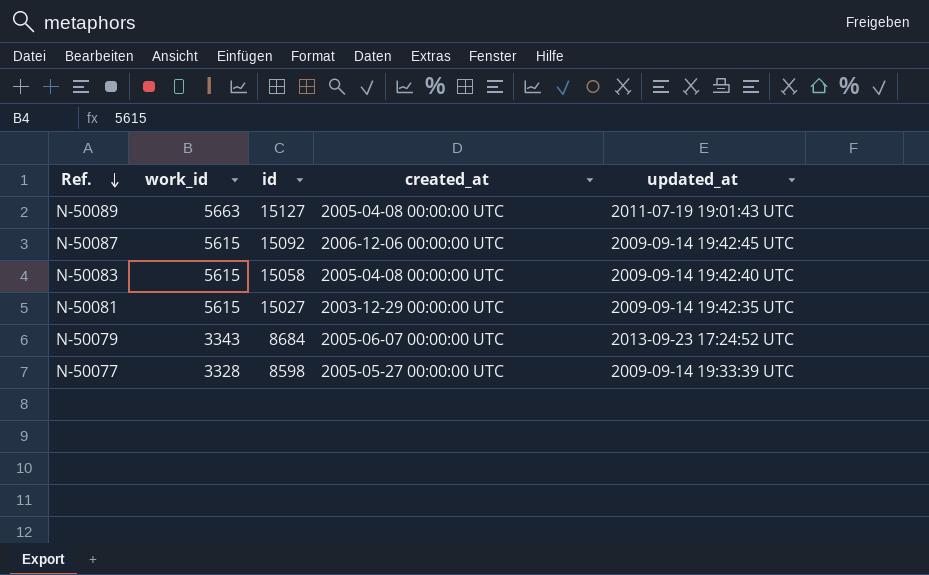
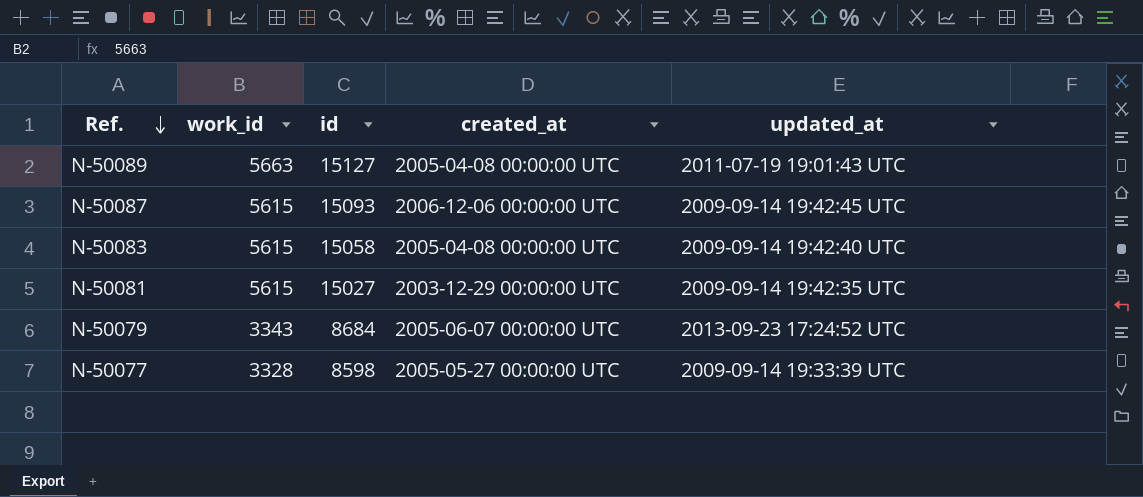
N-50087 | id: 15092 -> 15093

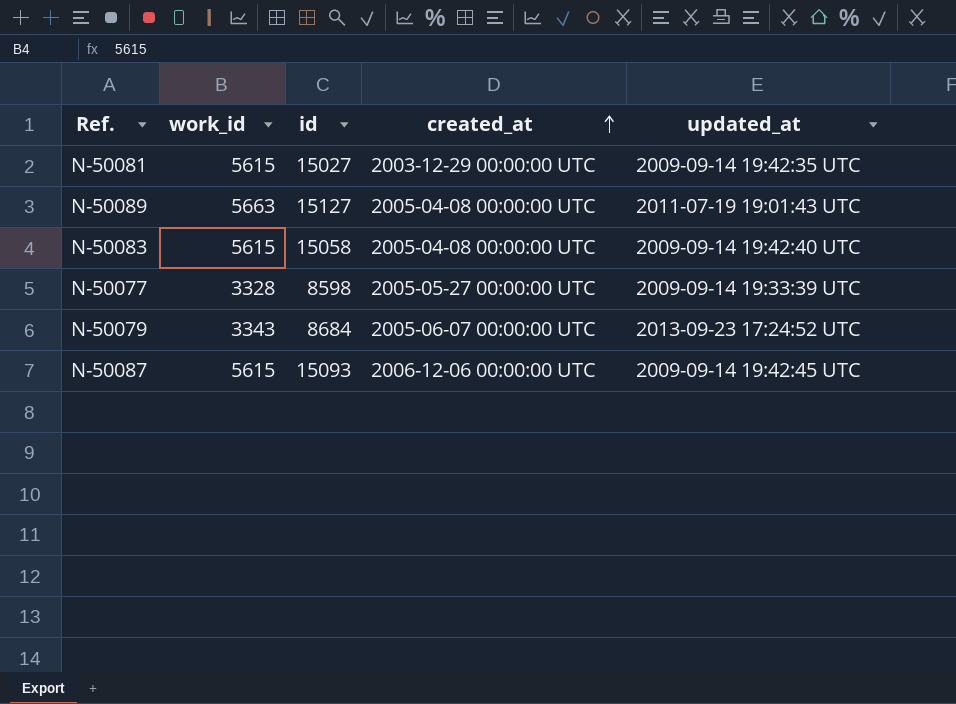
row order: Ref. descending -> created_at ascending

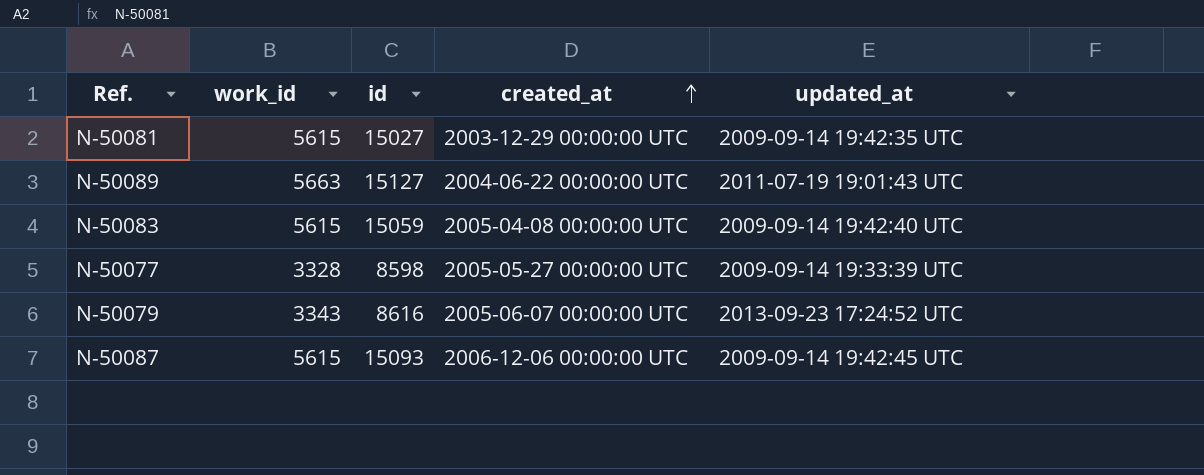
N-50089 | created_at: 2005-04-08 00:00:00 UTC -> 2004-06-22 00:00:00 UTC
N-50083 | id: 15058 -> 15059
N-50079 | id: 8684 -> 8616

